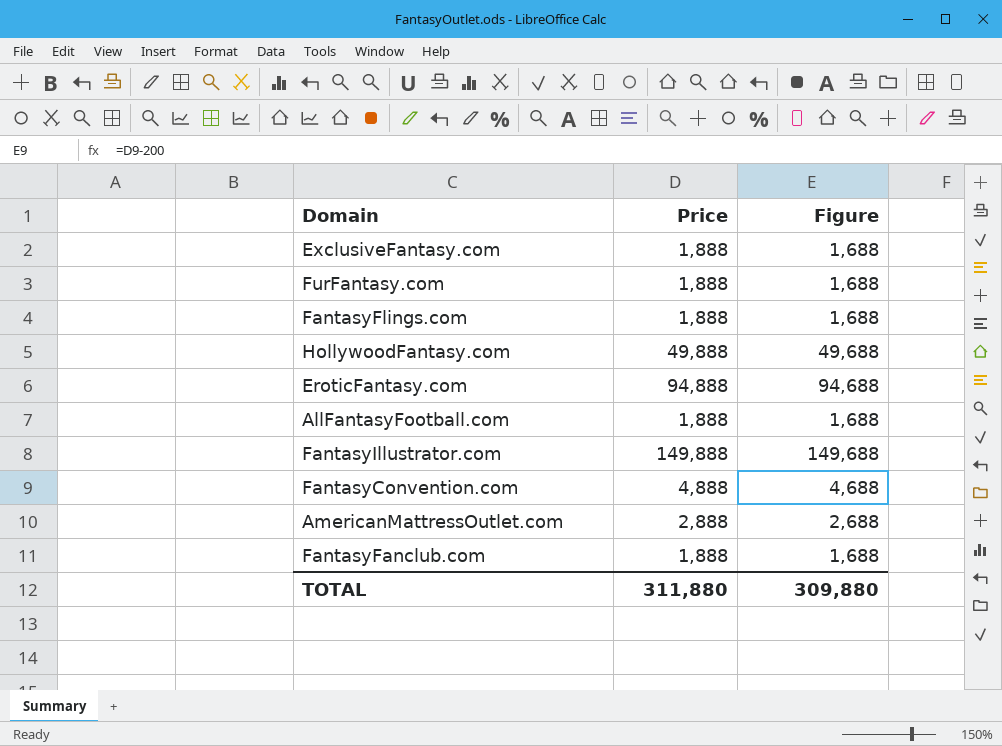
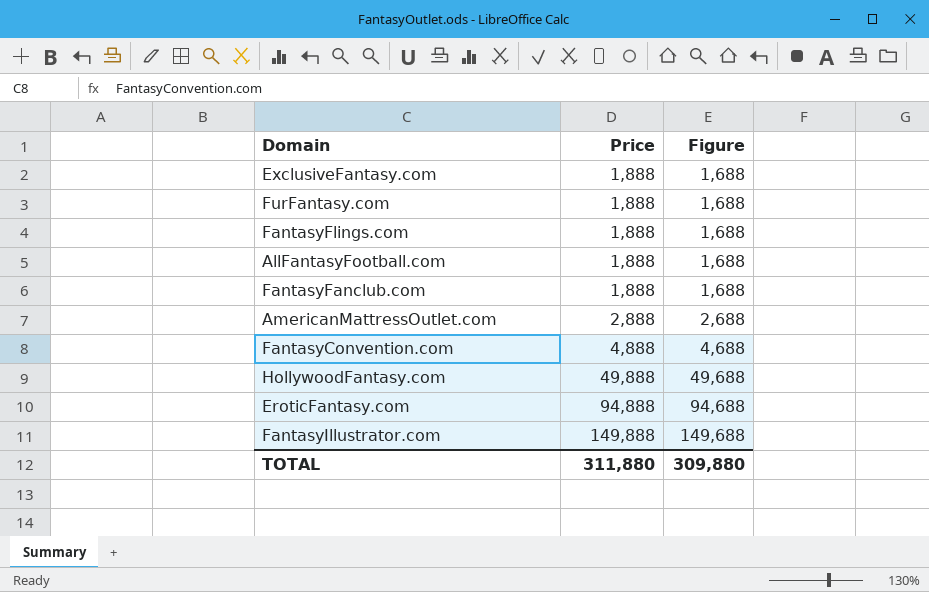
row order: none -> Price ascending

